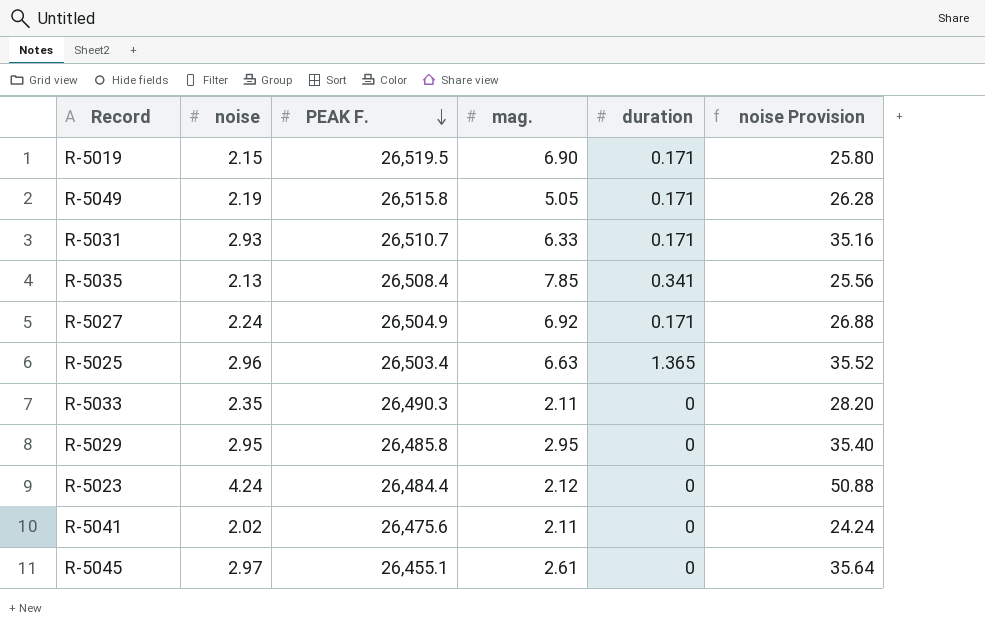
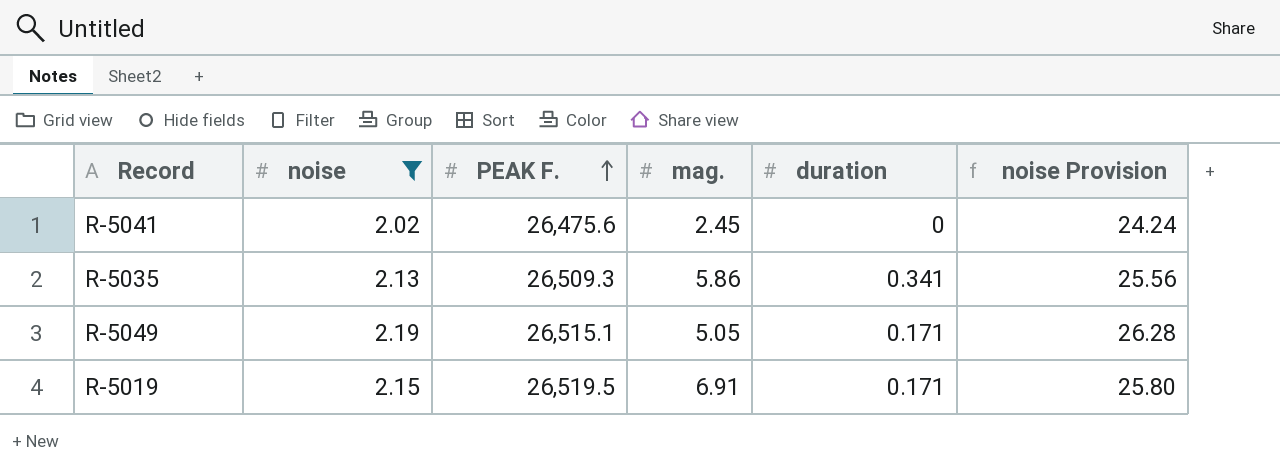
filter: none -> noise <= 2.19
row order: PEAK F. descending -> PEAK F. ascending
R-5041 | mag.: 2.11 -> 2.45
R-5035 | PEAK F.: 26,508.4 -> 26,509.3
R-5035 | mag.: 7.85 -> 5.86
R-5049 | PEAK F.: 26,515.8 -> 26,515.1
R-5019 | mag.: 6.90 -> 6.91

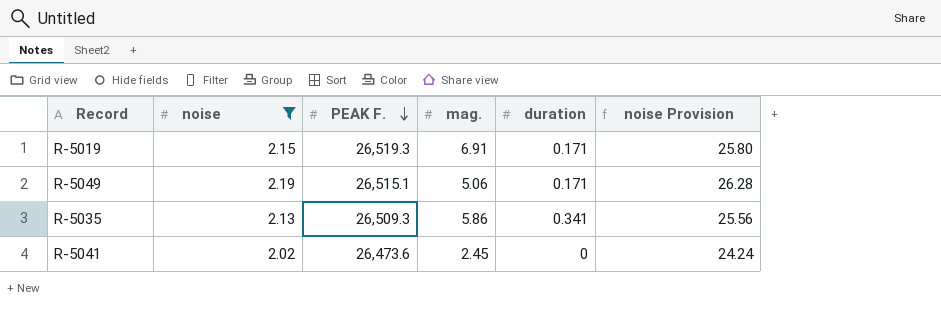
row order: PEAK F. ascending -> PEAK F. descending
R-5019 | PEAK F.: 26,519.5 -> 26,519.3
R-5049 | mag.: 5.05 -> 5.06
R-5041 | PEAK F.: 26,475.6 -> 26,473.6

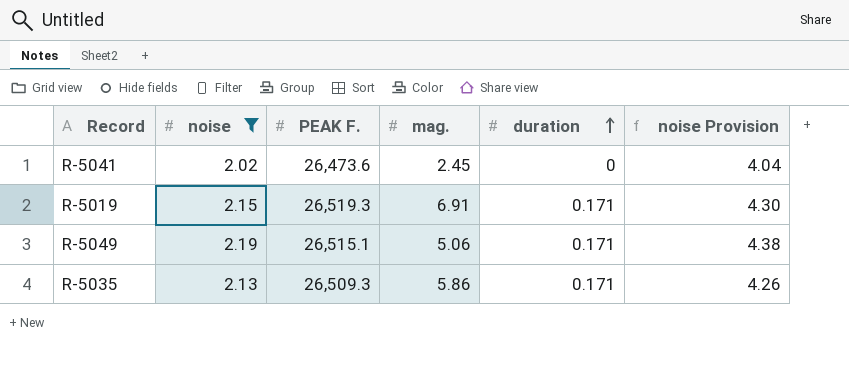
row order: PEAK F. descending -> duration ascending
column noise Provision | formula: [noise] * 12 -> [noise] * 2
R-5035 | duration: 0.341 -> 0.171

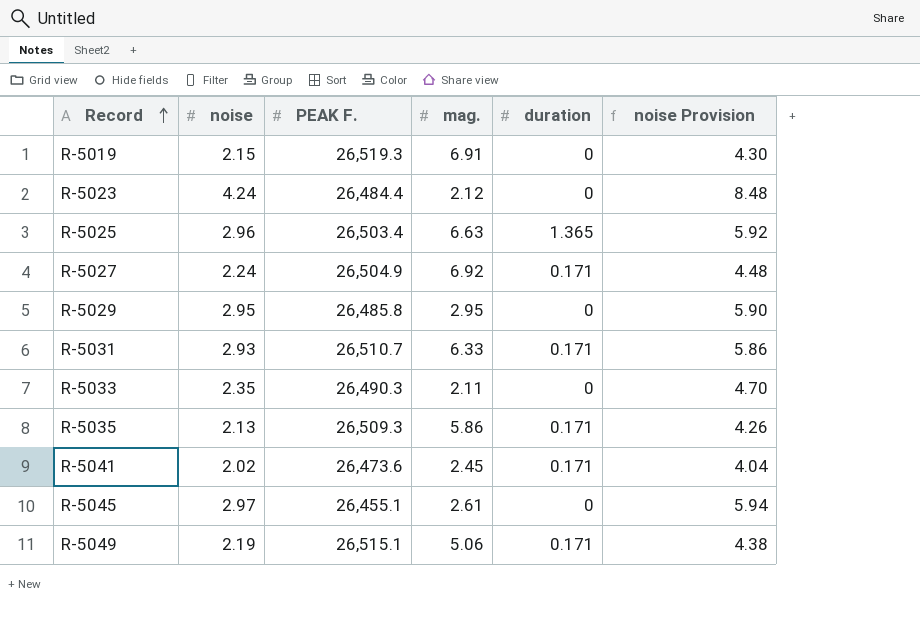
filter: noise <= 2.19 -> none
row order: duration ascending -> Record ascending
R-5019 | duration: 0.171 -> 0
R-5041 | duration: 0 -> 0.171

